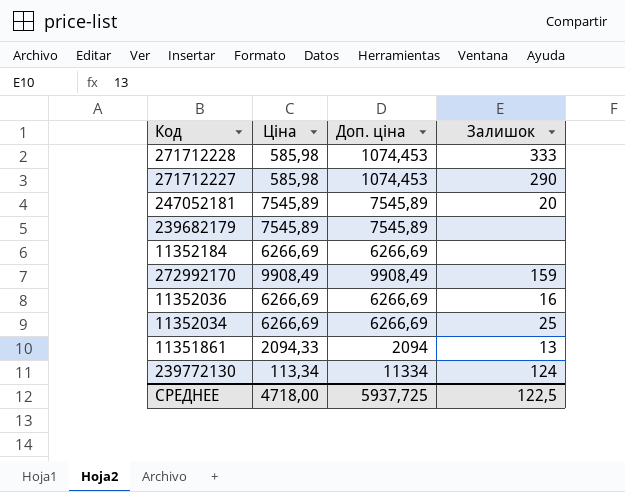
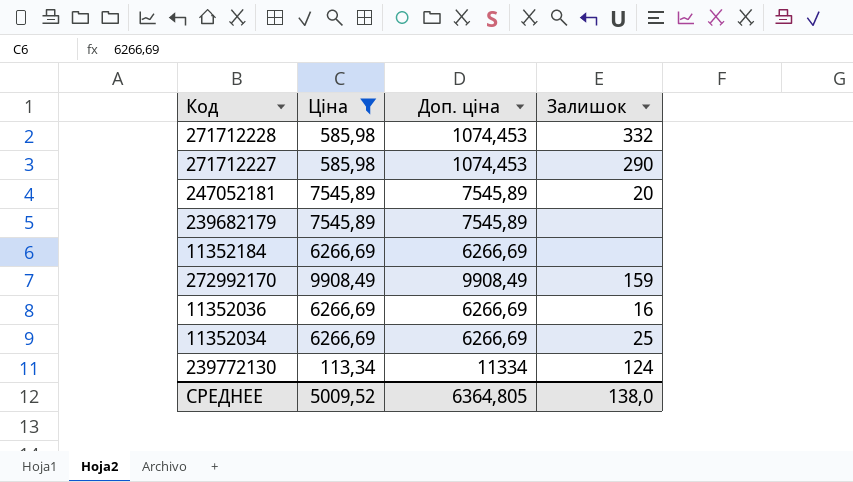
filter: none -> Ціна != 2094,33
271712228 | Залишок: 333 -> 332
СРЕДНЕЕ | Ціна: 4718,00 -> 5009,52
СРЕДНЕЕ | Доп. ціна: 5937,725 -> 6364,805
СРЕДНЕЕ | Залишок: 122,5 -> 138,0

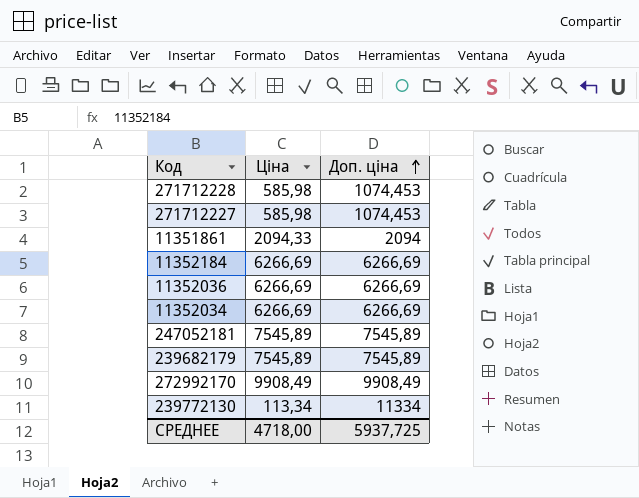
filter: Ціна != 2094,33 -> none
row order: none -> Доп. ціна ascending
column Залишок | position: 4 -> none
СРЕДНЕЕ | Ціна: 5009,52 -> 4718,00
СРЕДНЕЕ | Доп. ціна: 6364,805 -> 5937,725

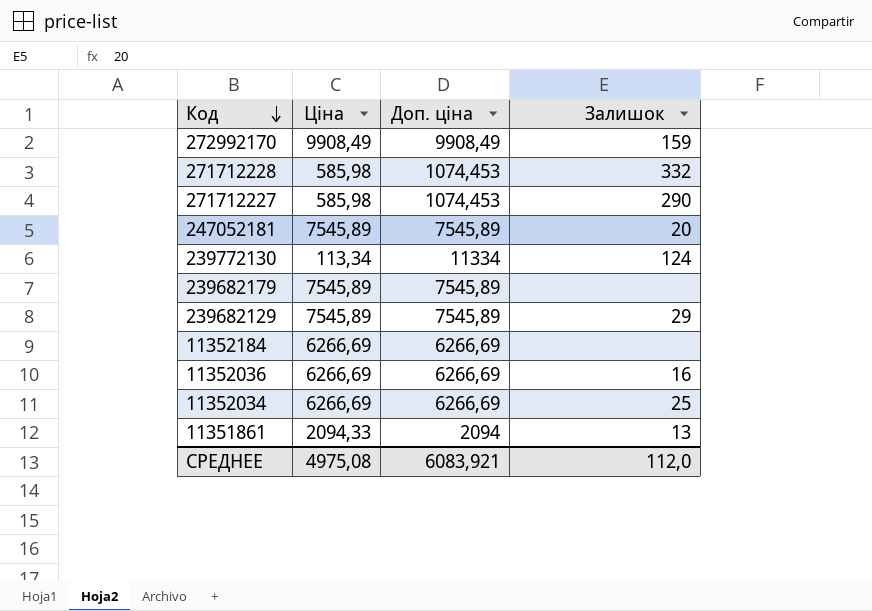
row order: Доп. ціна ascending -> Код descending
column Залишок | position: none -> 4
row 239682129: none -> 7545,89 | 7545,89 | 29
СРЕДНЕЕ | Ціна: 4718,00 -> 4975,08
СРЕДНЕЕ | Доп. ціна: 5937,725 -> 6083,921

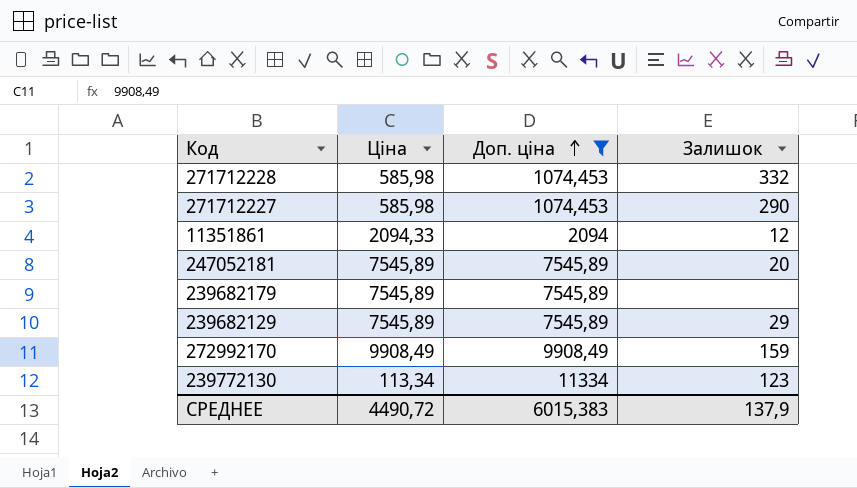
filter: none -> Доп. ціна != 6266,69
row order: Код descending -> Доп. ціна ascending
11351861 | Залишок: 13 -> 12
239772130 | Залишок: 124 -> 123
СРЕДНЕЕ | Ціна: 4975,08 -> 4490,72
СРЕДНЕЕ | Доп. ціна: 6083,921 -> 6015,383
СРЕДНЕЕ | Залишок: 112,0 -> 137,9

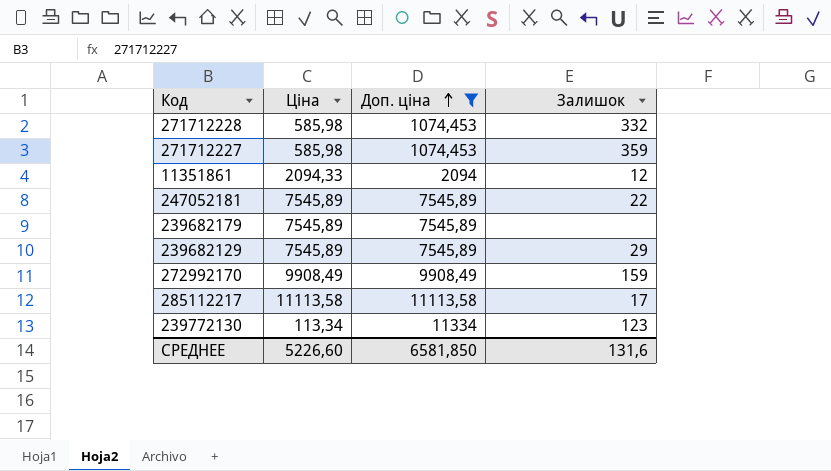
271712227 | Залишок: 290 -> 359
247052181 | Залишок: 20 -> 22
row 285112217: none -> 11113,58 | 11113,58 | 17
СРЕДНЕЕ | Ціна: 4490,72 -> 5226,60
СРЕДНЕЕ | Доп. ціна: 6015,383 -> 6581,850
СРЕДНЕЕ | Залишок: 137,9 -> 131,6

